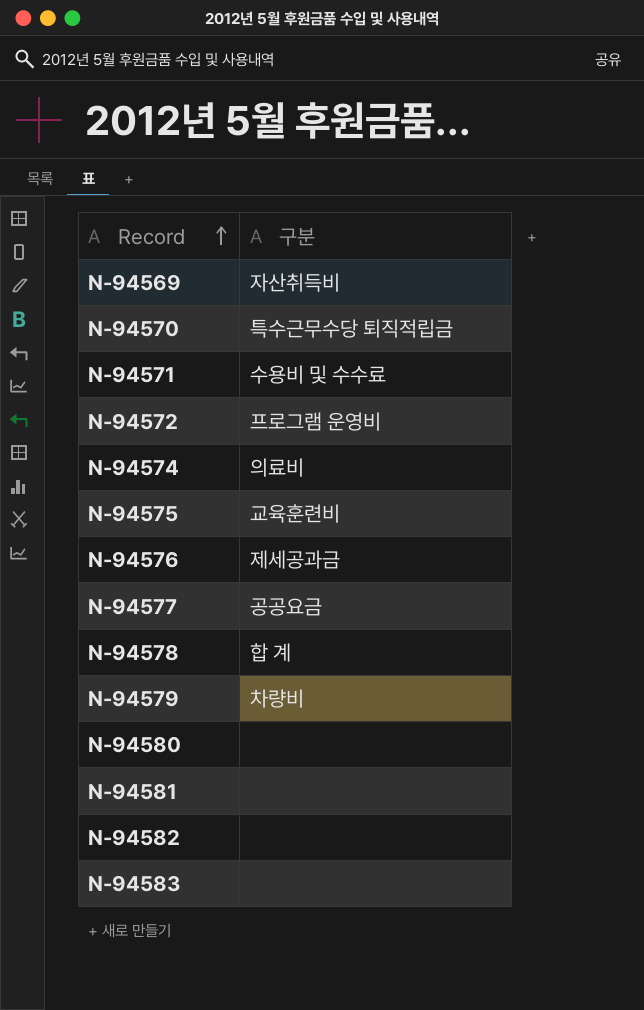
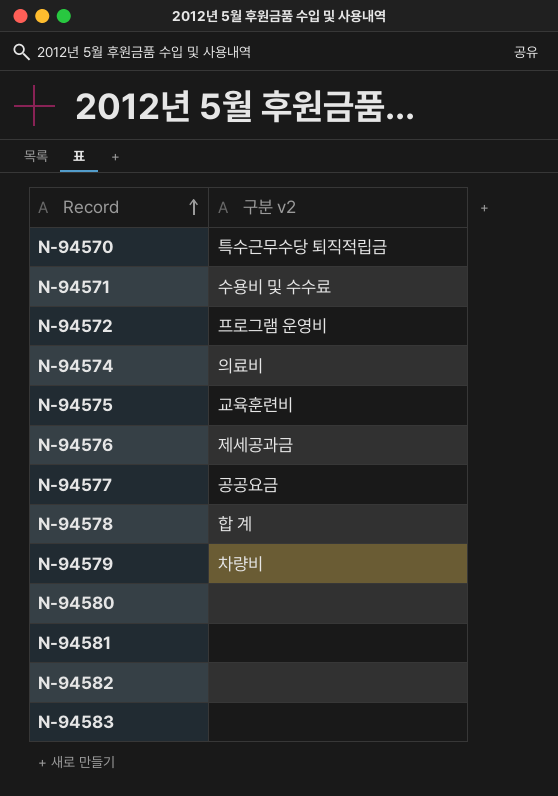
column name: 구분 -> 구분 v2
row N-94569: 자산취득비 -> none

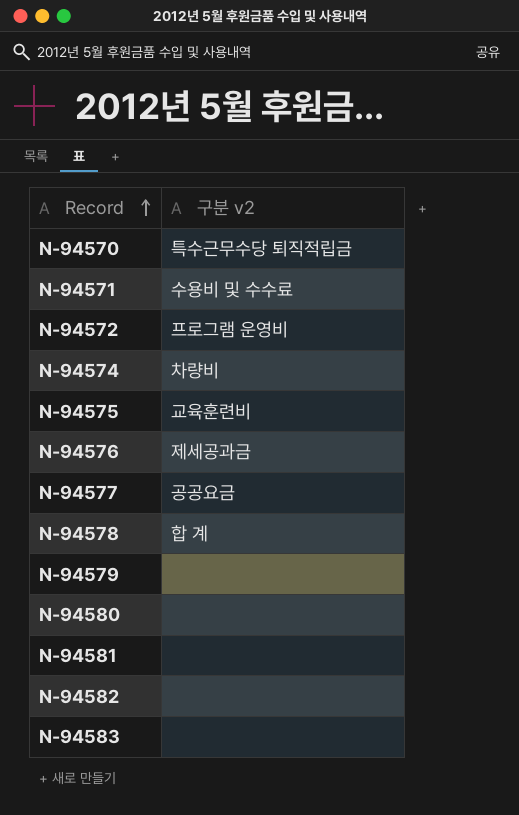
N-94574 | 구분 v2: 의료비 -> 차량비
N-94579 | 구분 v2: 차량비 -> none

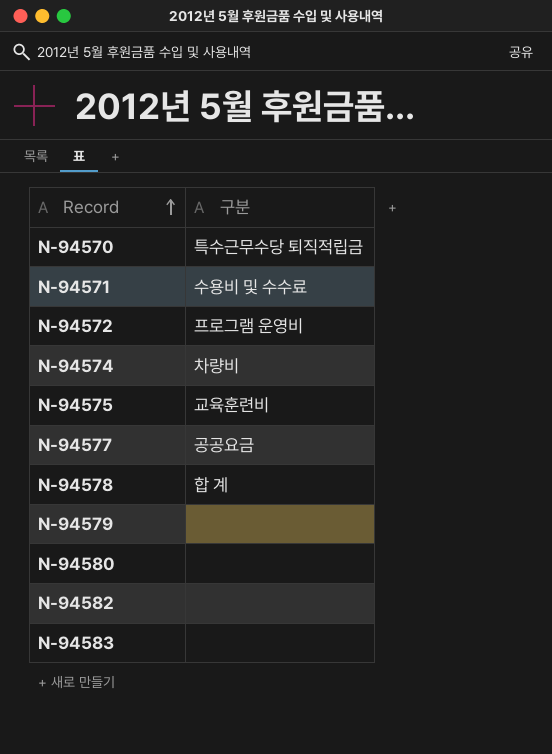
column name: 구분 v2 -> 구분
row N-94576: 제세공과금 -> none
row N-94581: none -> none

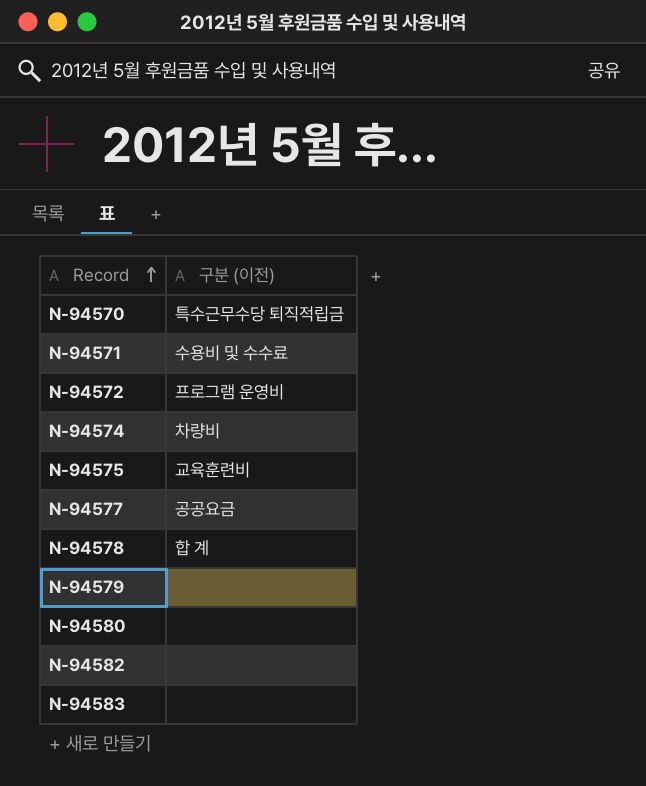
column name: 구분 -> 구분 (이전)

